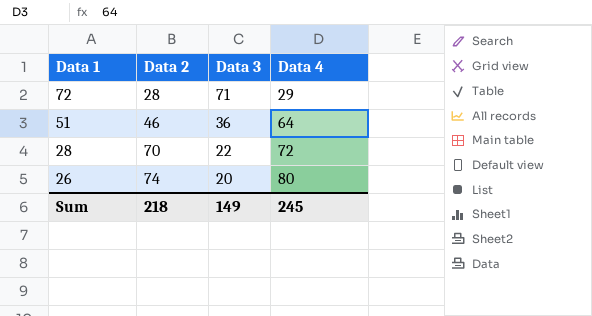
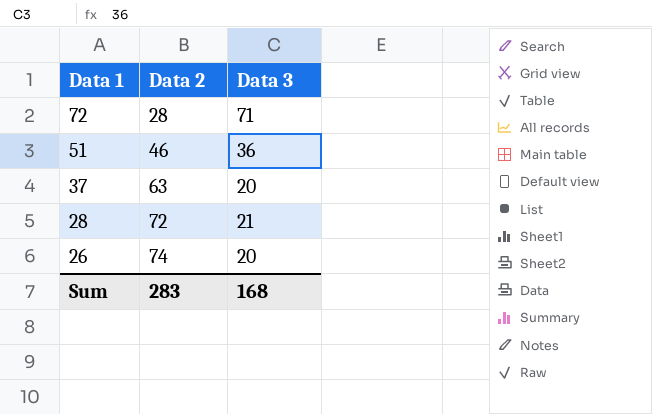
column Data 4 | position: 4 -> none
row 37: none -> 63 | 20
28 | Data 2: 70 -> 72
28 | Data 3: 22 -> 21
Sum | Data 2: 218 -> 283
Sum | Data 3: 149 -> 168

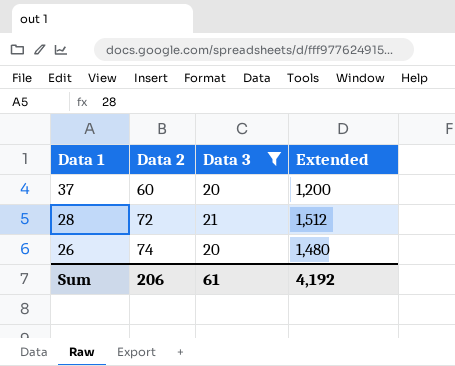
filter: none -> Data 3 <= 21
column Extended | formula: none -> [Data 2] * [Data 3]
37 | Data 2: 63 -> 60
Sum | Data 2: 283 -> 206
Sum | Data 3: 168 -> 61

